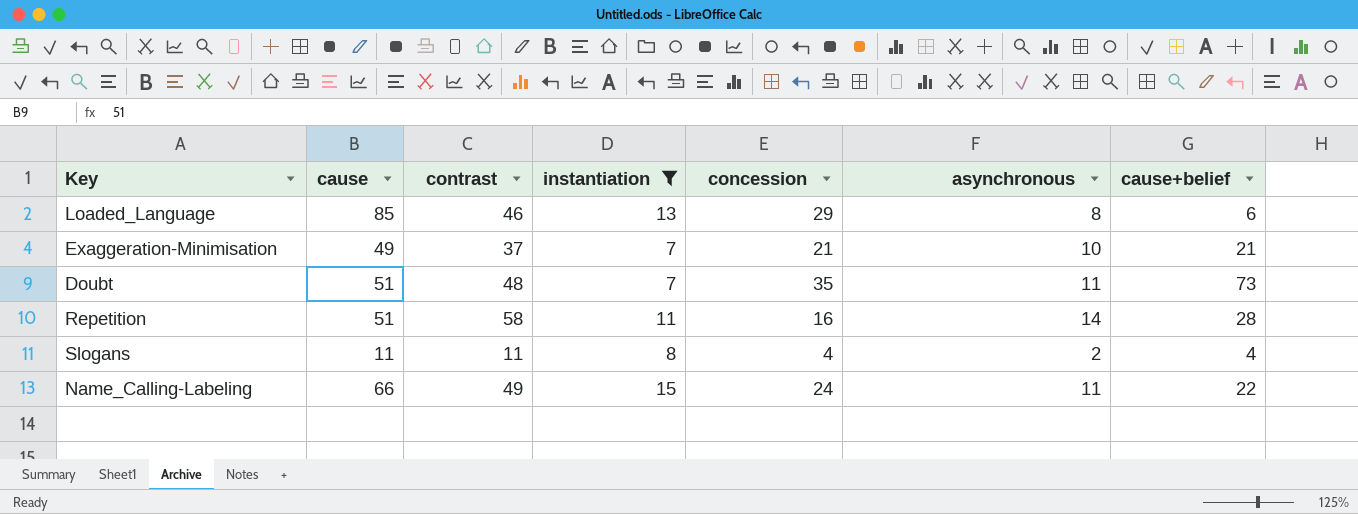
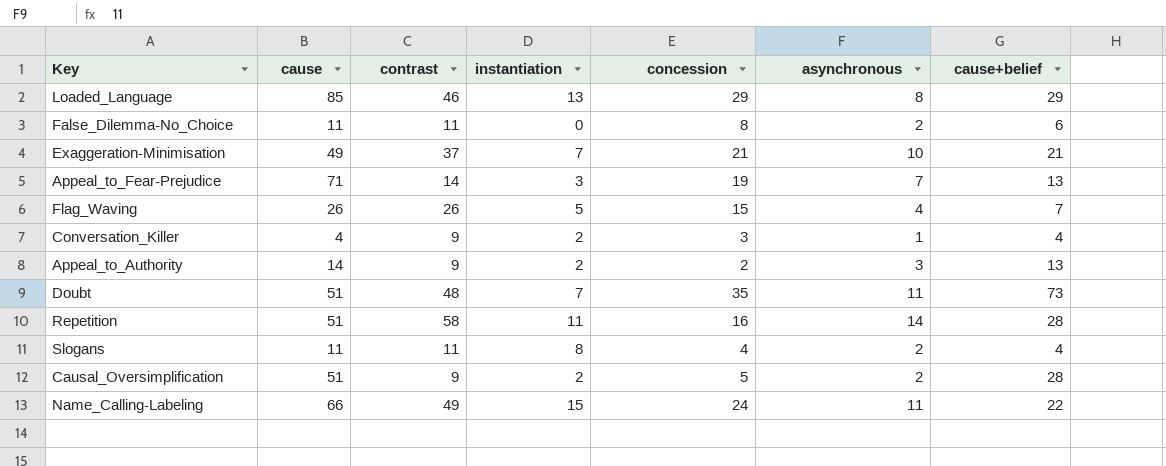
filter: instantiation >= 7 -> none
Loaded_Language | cause+belief: 6 -> 29

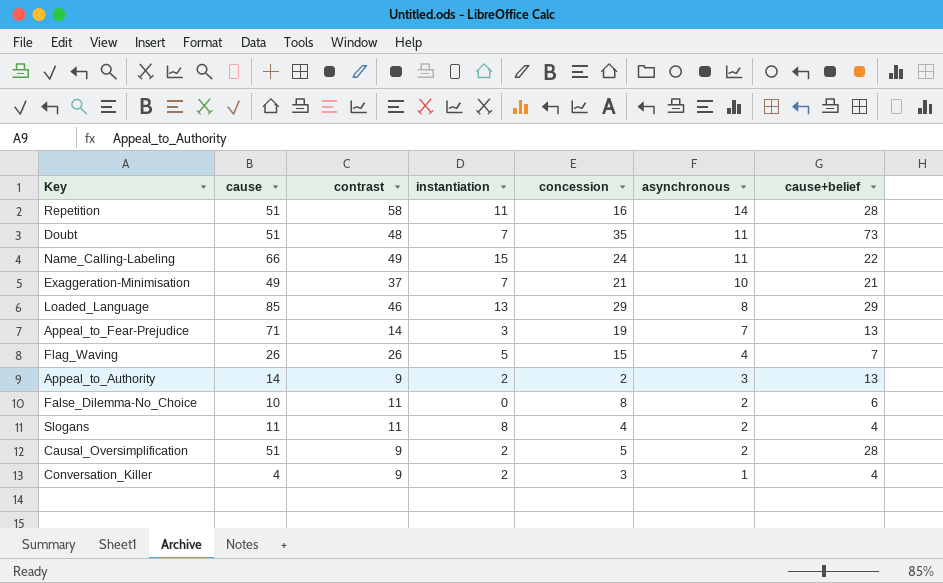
row order: none -> asynchronous descending
False_Dilemma-No_Choice | cause: 11 -> 10

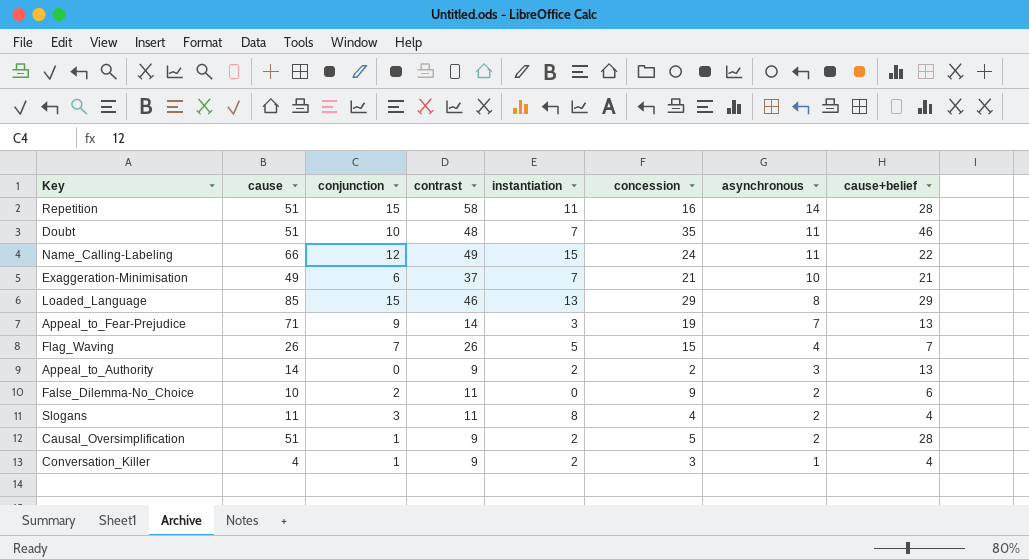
column conjunction | position: none -> 3
Doubt | cause+belief: 73 -> 46
False_Dilemma-No_Choice | concession: 8 -> 9

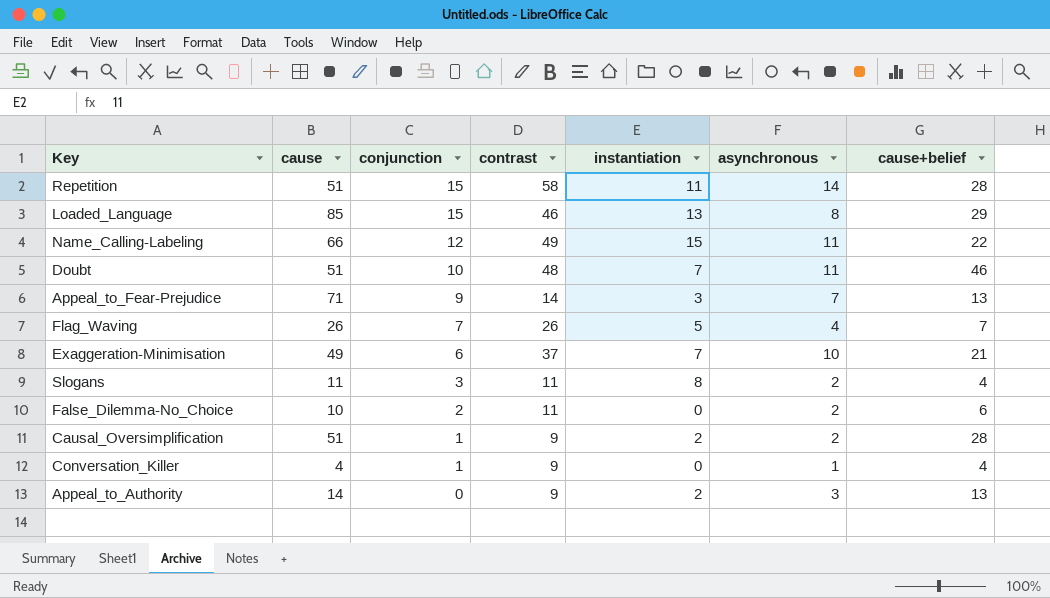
row order: asynchronous descending -> conjunction descending
column concession | position: 6 -> none
Conversation_Killer | instantiation: 2 -> 0

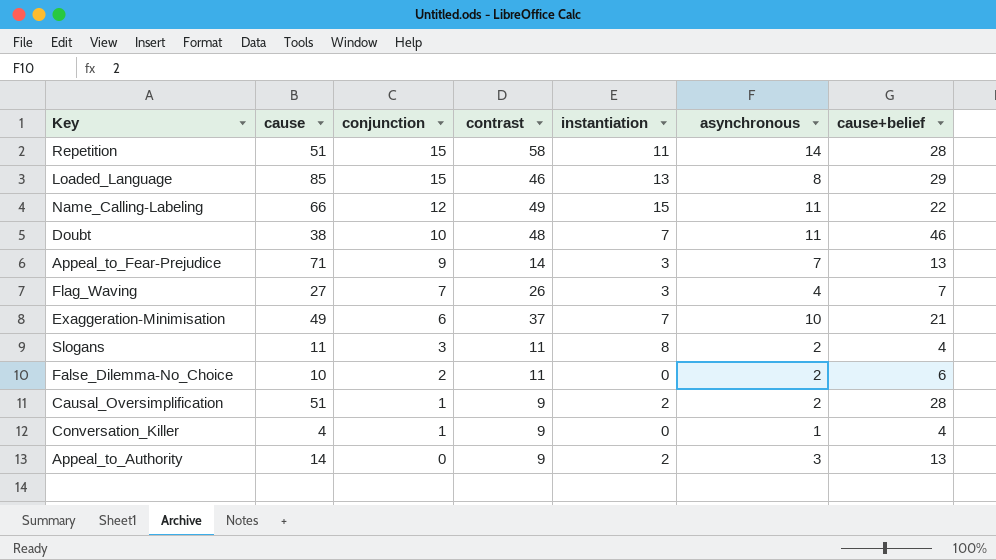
Doubt | cause: 51 -> 38
Flag_Waving | cause: 26 -> 27
Flag_Waving | instantiation: 5 -> 3

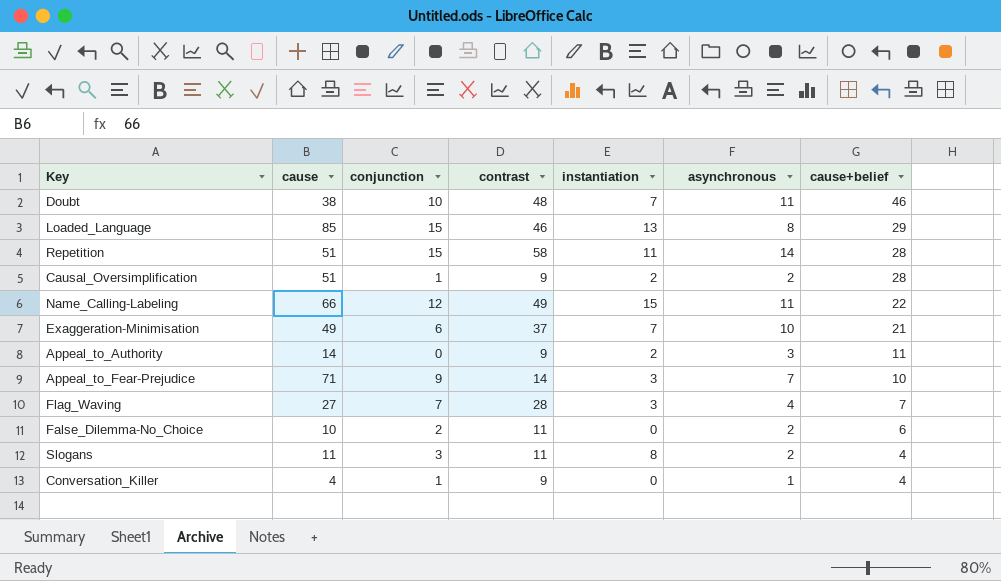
row order: conjunction descending -> cause+belief descending
Appeal_to_Authority | cause+belief: 13 -> 11
Appeal_to_Fear-Prejudice | cause+belief: 13 -> 10
Flag_Waving | contrast: 26 -> 28

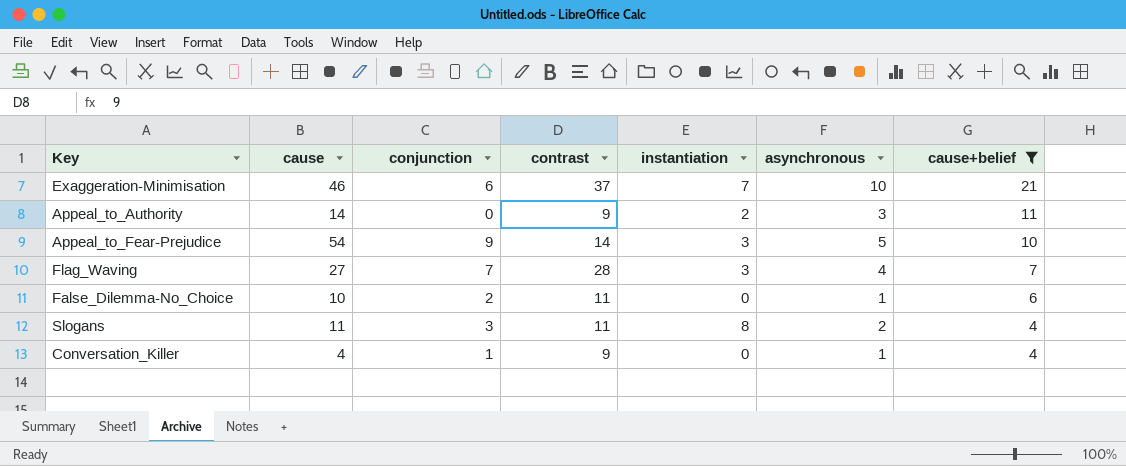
filter: none -> cause+belief <= 21
Exaggeration-Minimisation | cause: 49 -> 46
Appeal_to_Fear-Prejudice | cause: 71 -> 54
Appeal_to_Fear-Prejudice | asynchronous: 7 -> 5
False_Dilemma-No_Choice | asynchronous: 2 -> 1

